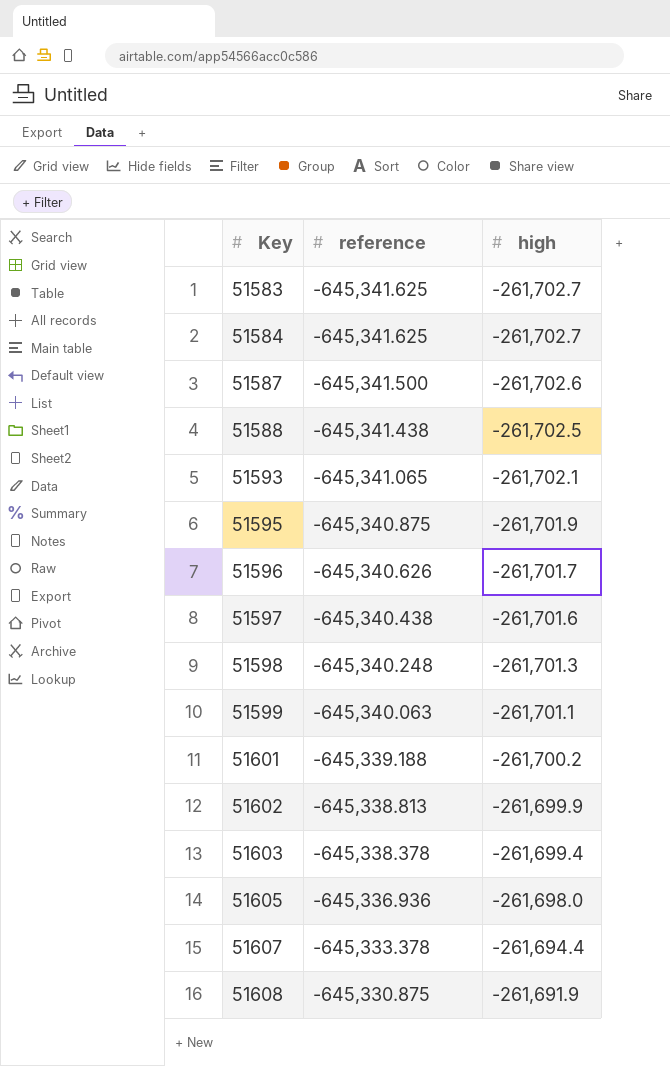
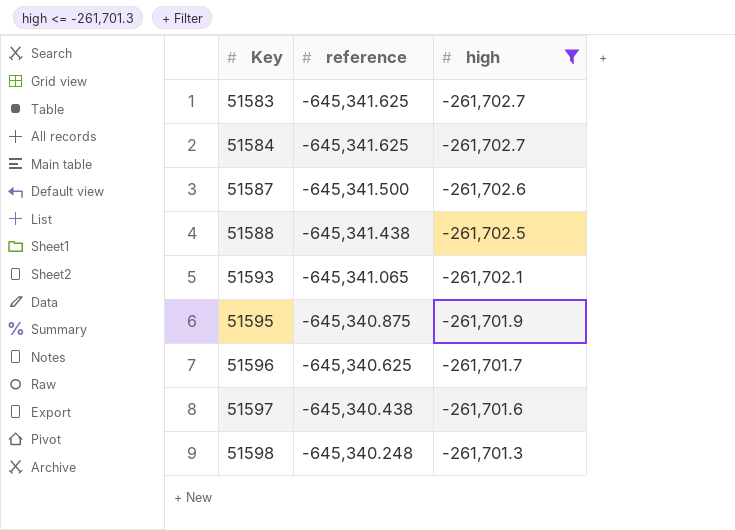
filter: none -> high <= -261,701.3
51596 | reference: -645,340.626 -> -645,340.625

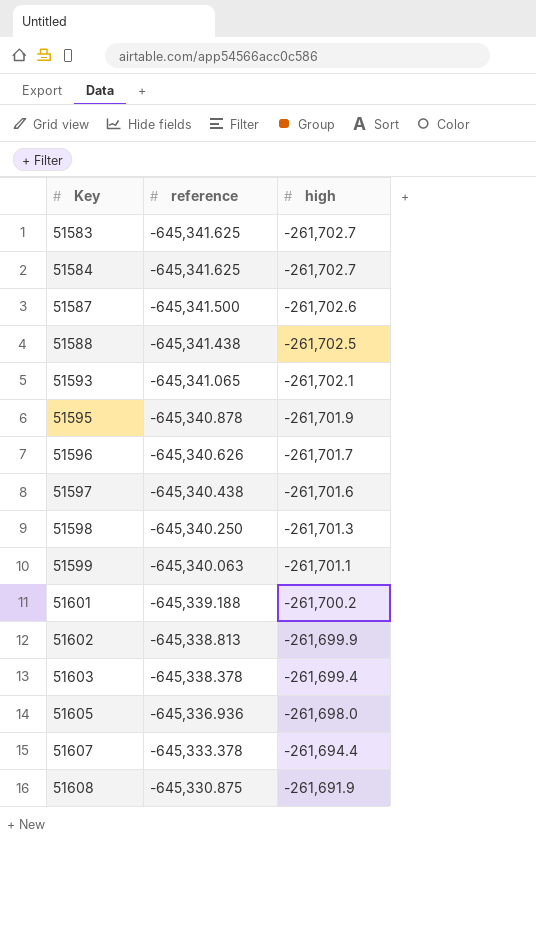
filter: high <= -261,701.3 -> none
51595 | reference: -645,340.875 -> -645,340.878
51596 | reference: -645,340.625 -> -645,340.626
51598 | reference: -645,340.248 -> -645,340.250

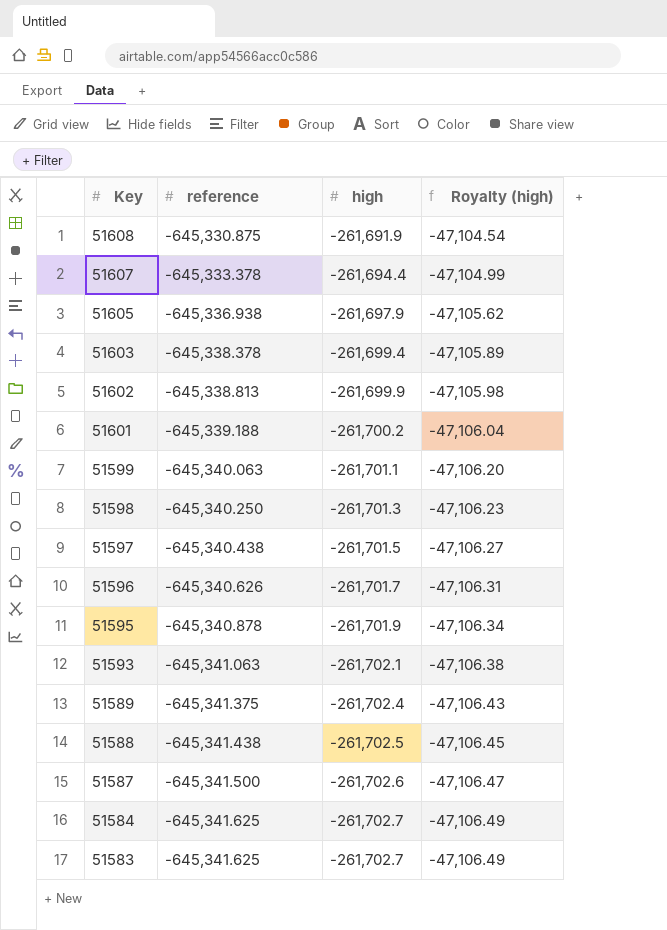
row order: Key ascending -> Key descending
column Royalty (high) | formula: none -> [high] * 0.18
51605 | reference: -645,336.936 -> -645,336.938
51605 | high: -261,698.0 -> -261,697.9
51597 | high: -261,701.6 -> -261,701.5
51593 | reference: -645,341.065 -> -645,341.063
row 51589: none -> -645,341.375 | -261,702.4 | -47,106.43

